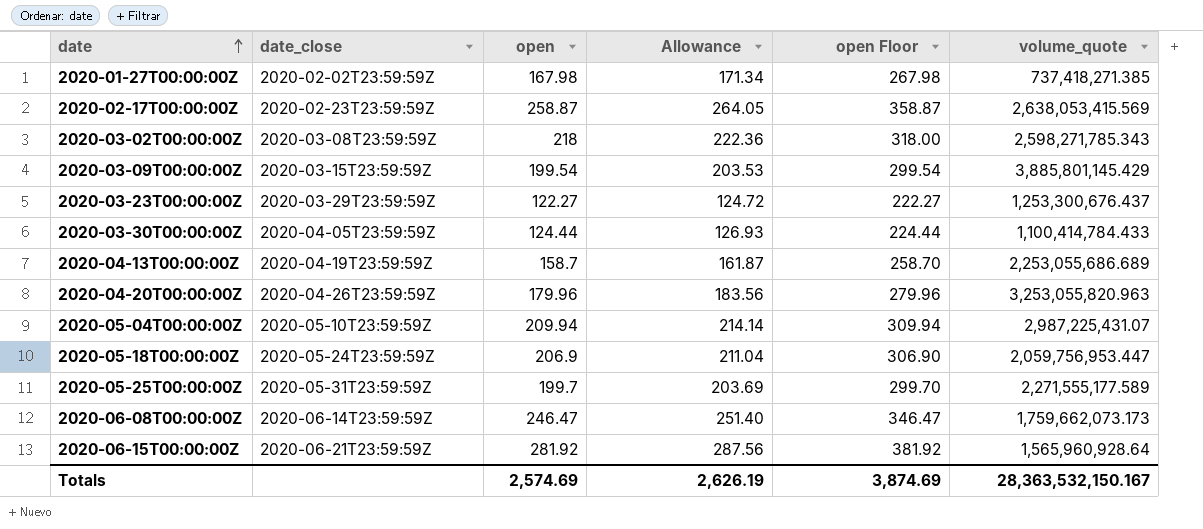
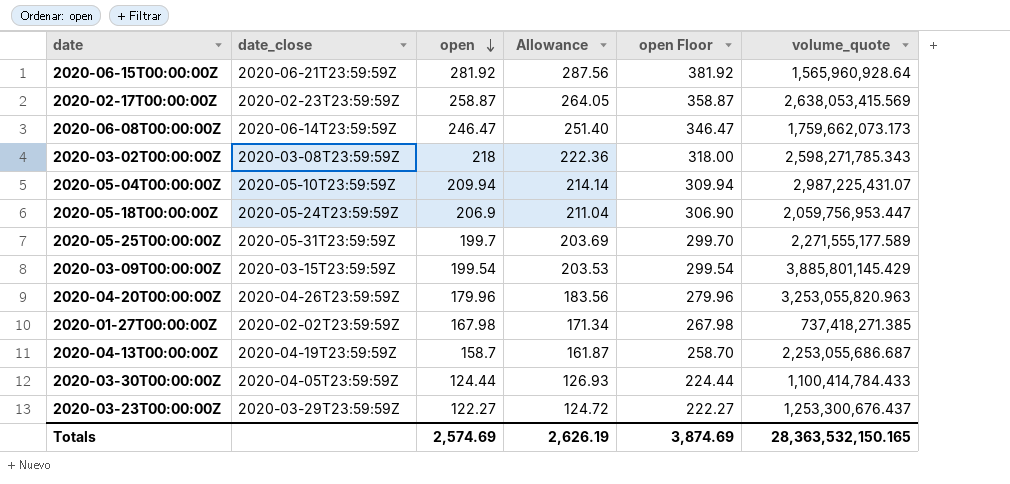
row order: date ascending -> open descending
2020-04-13T00:00:00Z | volume_quote: 2,253,055,686.689 -> 2,253,055,686.687
Totals | volume_quote: 28,363,532,150.167 -> 28,363,532,150.165

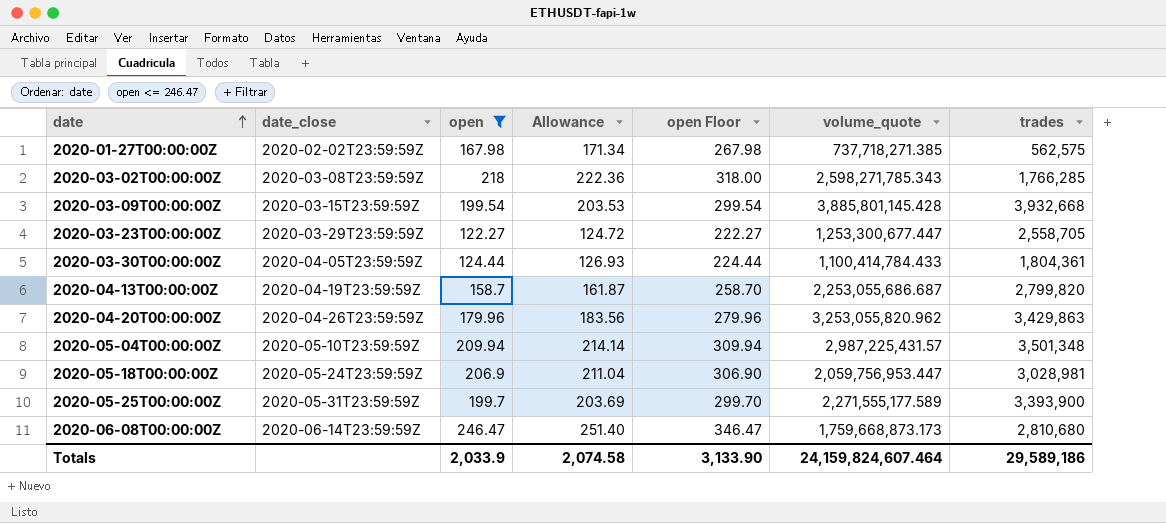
filter: none -> open <= 246.47
row order: open descending -> date ascending
column trades | position: none -> 7
2020-01-27T00:00:00Z | volume_quote: 737,418,271.385 -> 737,718,271.385
2020-03-09T00:00:00Z | volume_quote: 3,885,801,145.429 -> 3,885,801,145.428
2020-03-23T00:00:00Z | volume_quote: 1,253,300,676.437 -> 1,253,300,677.447
2020-04-20T00:00:00Z | volume_quote: 3,253,055,820.963 -> 3,253,055,820.962
2020-05-04T00:00:00Z | volume_quote: 2,987,225,431.07 -> 2,987,225,431.57
2020-06-08T00:00:00Z | volume_quote: 1,759,662,073.173 -> 1,759,668,873.173
Totals | open: 2,574.69 -> 2,033.9
Totals | Allowance: 2,626.19 -> 2,074.58
Totals | open Floor: 3,874.69 -> 3,133.90
Totals | volume_quote: 28,363,532,150.165 -> 24,159,824,607.464

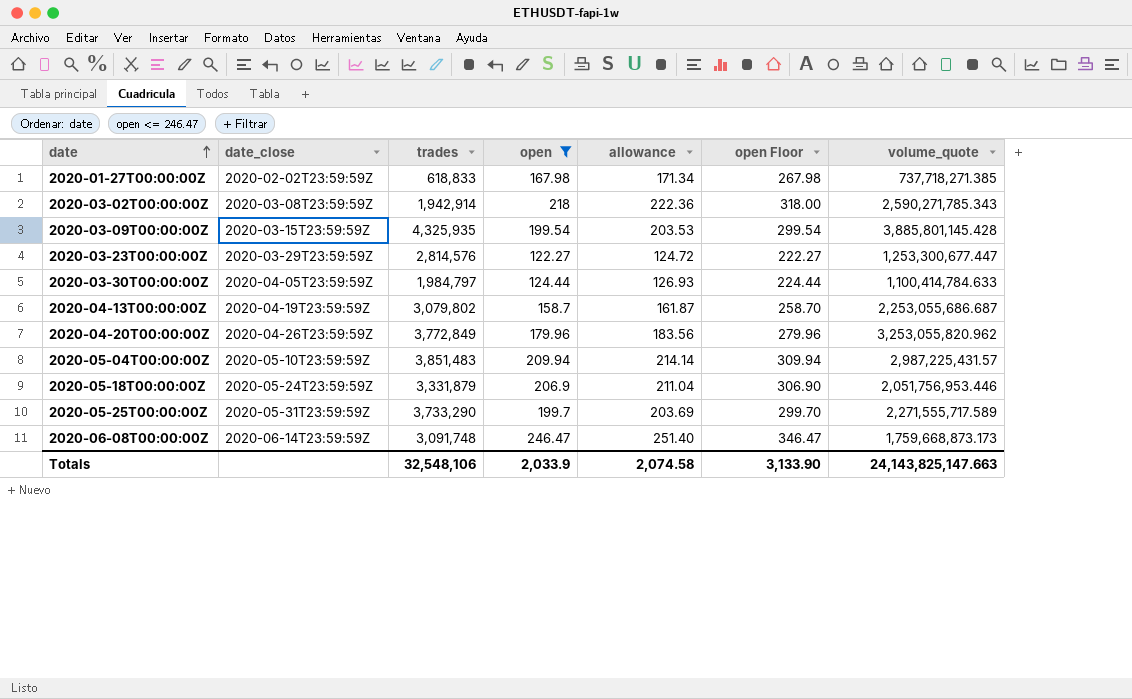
column trades | position: 7 -> 3
column name: Allowance -> allowance
2020-01-27T00:00:00Z | trades: 562,575 -> 618,833
2020-03-02T00:00:00Z | trades: 1,766,285 -> 1,942,914
2020-03-02T00:00:00Z | volume_quote: 2,598,271,785.343 -> 2,590,271,785.343
2020-03-09T00:00:00Z | trades: 3,932,668 -> 4,325,935
2020-03-23T00:00:00Z | trades: 2,558,705 -> 2,814,576
2020-03-30T00:00:00Z | trades: 1,804,361 -> 1,984,797
2020-03-30T00:00:00Z | volume_quote: 1,100,414,784.433 -> 1,100,414,784.633
2020-04-13T00:00:00Z | trades: 2,799,820 -> 3,079,802
2020-04-20T00:00:00Z | trades: 3,429,863 -> 3,772,849
2020-05-04T00:00:00Z | trades: 3,501,348 -> 3,851,483
2020-05-18T00:00:00Z | trades: 3,028,981 -> 3,331,879
2020-05-18T00:00:00Z | volume_quote: 2,059,756,953.447 -> 2,051,756,953.446
2020-05-25T00:00:00Z | trades: 3,393,900 -> 3,733,290
2020-05-25T00:00:00Z | volume_quote: 2,271,555,177.589 -> 2,271,555,717.589
2020-06-08T00:00:00Z | trades: 2,810,680 -> 3,091,748
Totals | trades: 29,589,186 -> 32,548,106
Totals | volume_quote: 24,159,824,607.464 -> 24,143,825,147.663

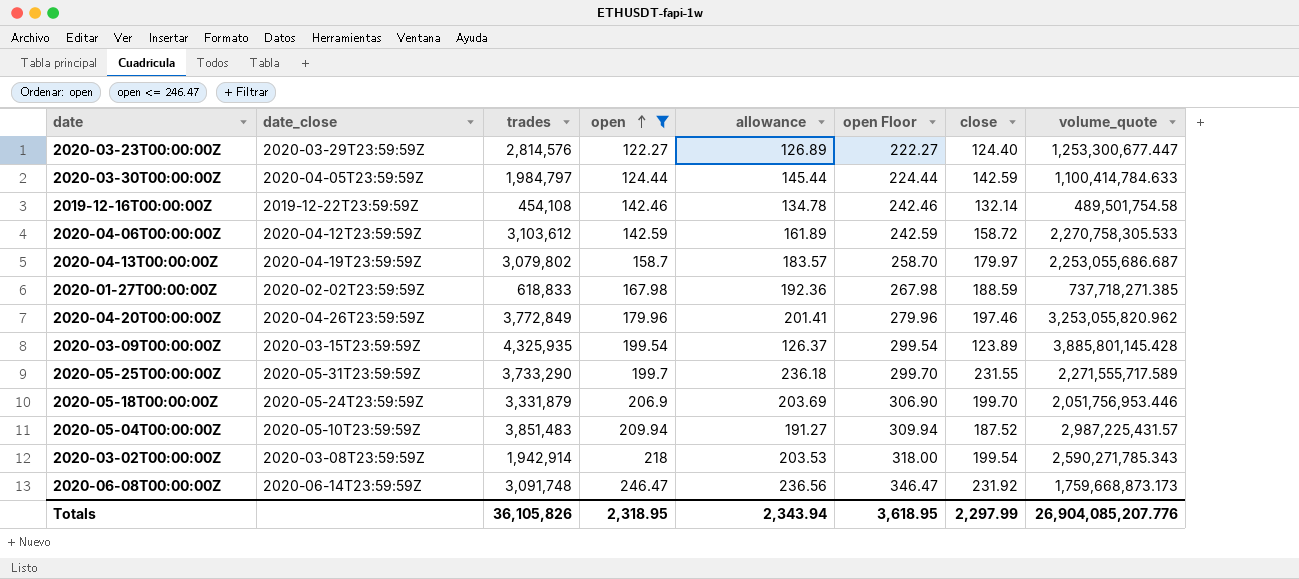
row order: date ascending -> open ascending
column allowance | formula: [open] * 1.02 -> [close] * 1.02
column close | position: none -> 7
row 2019-12-16T00:00:00Z: none -> 2019-12-22T23:59:59Z | 454,108 | 142.46 | 134.78 | 242.46 | 132.14 | 489,501,754.58
row 2020-04-06T00:00:00Z: none -> 2020-04-12T23:59:59Z | 3,103,612 | 142.59 | 161.89 | 242.59 | 158.72 | 2,270,758,305.533
Totals | trades: 32,548,106 -> 36,105,826
Totals | open: 2,033.9 -> 2,318.95
Totals | allowance: 2,074.58 -> 2,343.94
Totals | open Floor: 3,133.90 -> 3,618.95
Totals | volume_quote: 24,143,825,147.663 -> 26,904,085,207.776

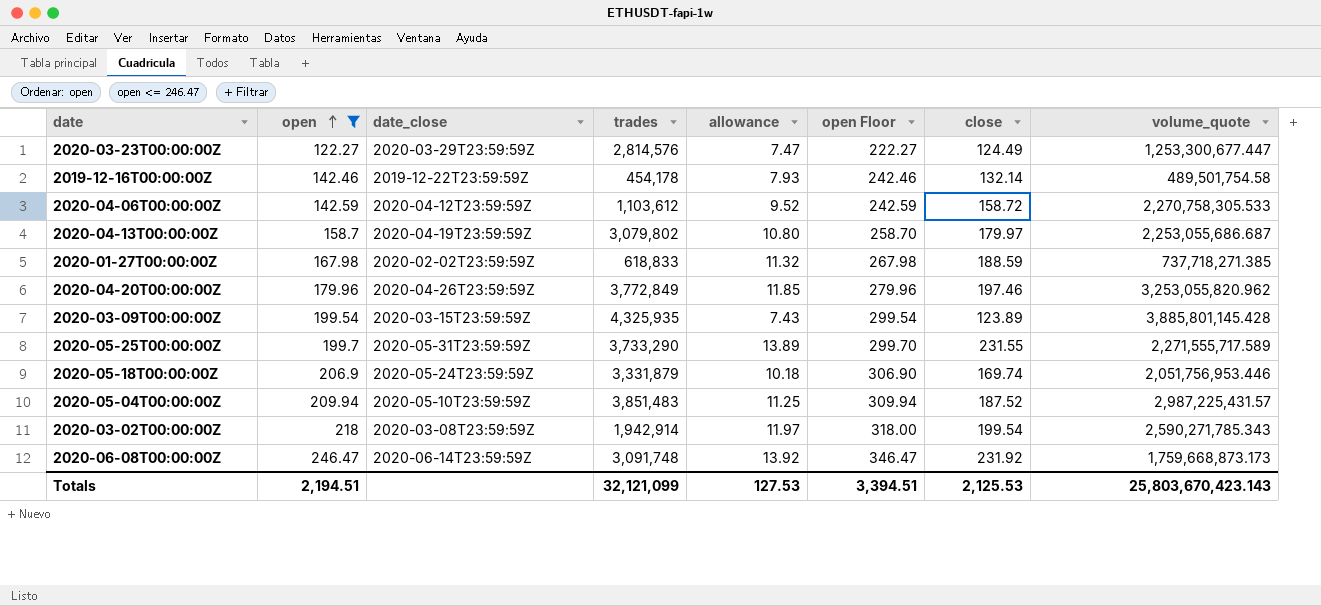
column open | position: 4 -> 2
column allowance | formula: [close] * 1.02 -> [close] * 0.06
row 2020-03-30T00:00:00Z: 2020-04-05T23:59:59Z | 1,984,797 | 124.44 | 145.44 | 224.44 | 142.59 | 1,100,414,784.633 -> none
2020-03-23T00:00:00Z | close: 124.40 -> 124.49
2019-12-16T00:00:00Z | trades: 454,108 -> 454,178
2020-04-06T00:00:00Z | trades: 3,103,612 -> 1,103,612
2020-05-18T00:00:00Z | close: 199.70 -> 169.74
Totals | open: 2,318.95 -> 2,194.51
Totals | trades: 36,105,826 -> 32,121,099
Totals | allowance: 2,343.94 -> 127.53
Totals | open Floor: 3,618.95 -> 3,394.51
Totals | close: 2,297.99 -> 2,125.53
Totals | volume_quote: 26,904,085,207.776 -> 25,803,670,423.143

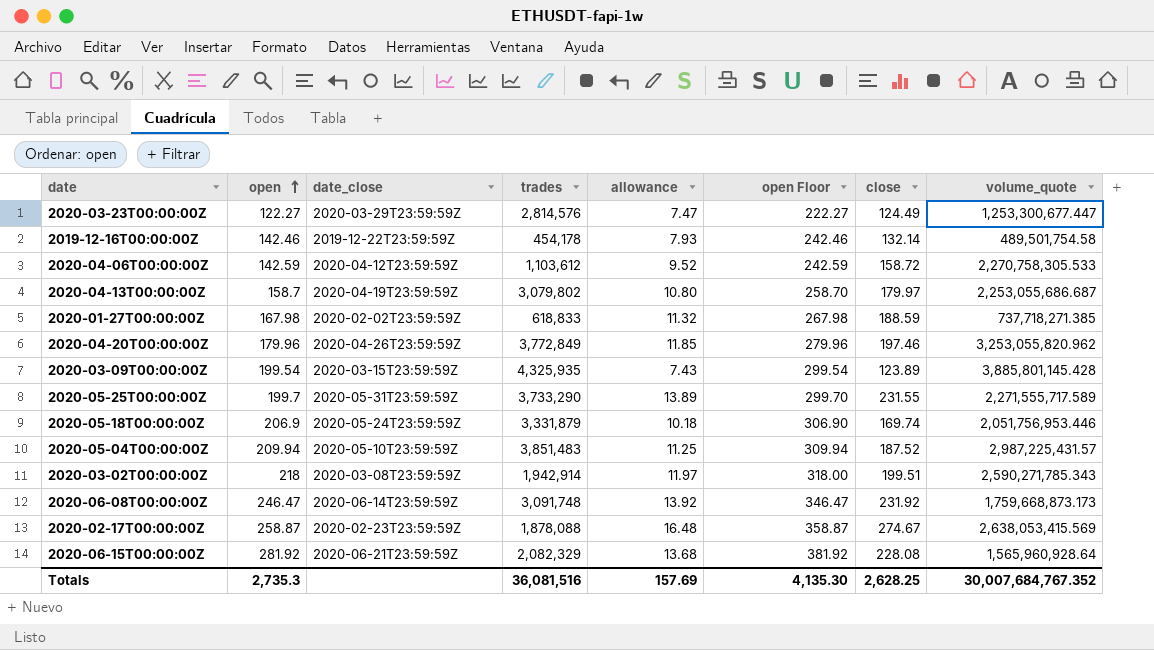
filter: open <= 246.47 -> none
2020-03-02T00:00:00Z | close: 199.54 -> 199.51
Totals | open: 2,194.51 -> 2,735.3
Totals | trades: 32,121,099 -> 36,081,516
Totals | allowance: 127.53 -> 157.69
Totals | open Floor: 3,394.51 -> 4,135.30
Totals | close: 2,125.53 -> 2,628.25
Totals | volume_quote: 25,803,670,423.143 -> 30,007,684,767.352

